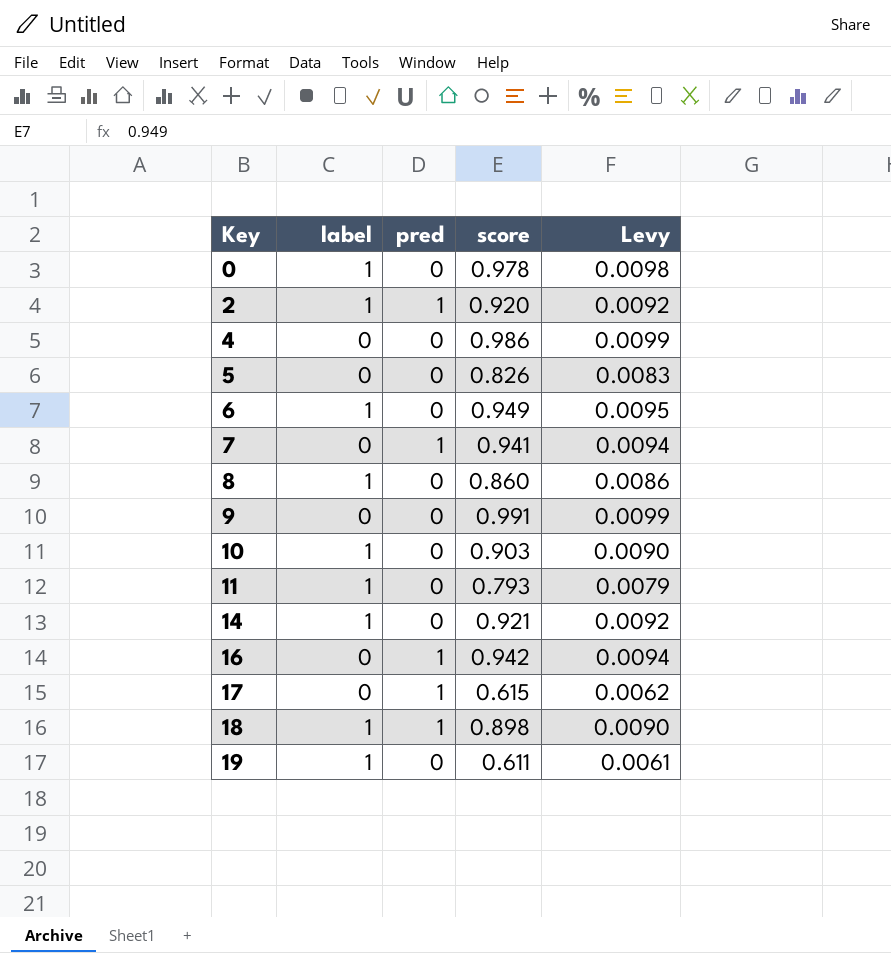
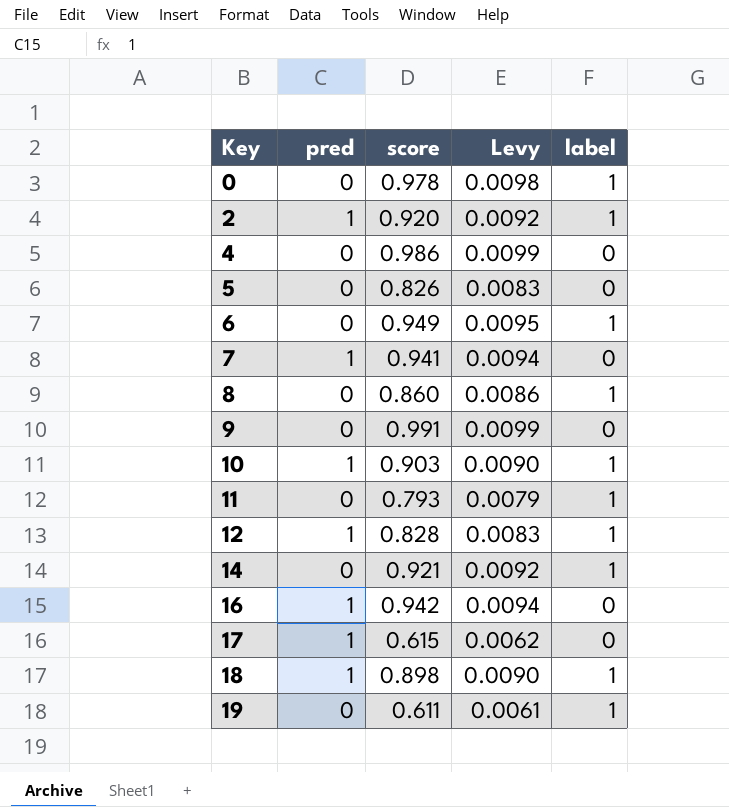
column label | position: 2 -> 5
10 | pred: 0 -> 1
row 12: none -> 1 | 0.828 | 0.0083 | 1

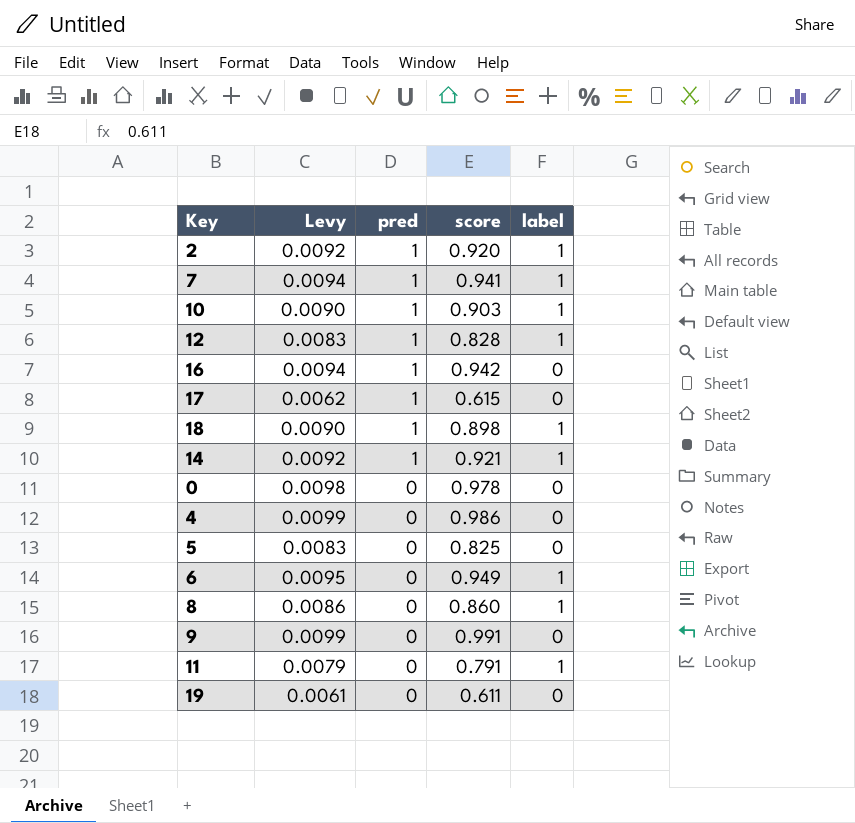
row order: Key ascending -> pred descending
column Levy | position: 4 -> 2
7 | label: 0 -> 1
14 | pred: 0 -> 1
0 | label: 1 -> 0
5 | score: 0.826 -> 0.825
11 | score: 0.793 -> 0.791
19 | label: 1 -> 0

